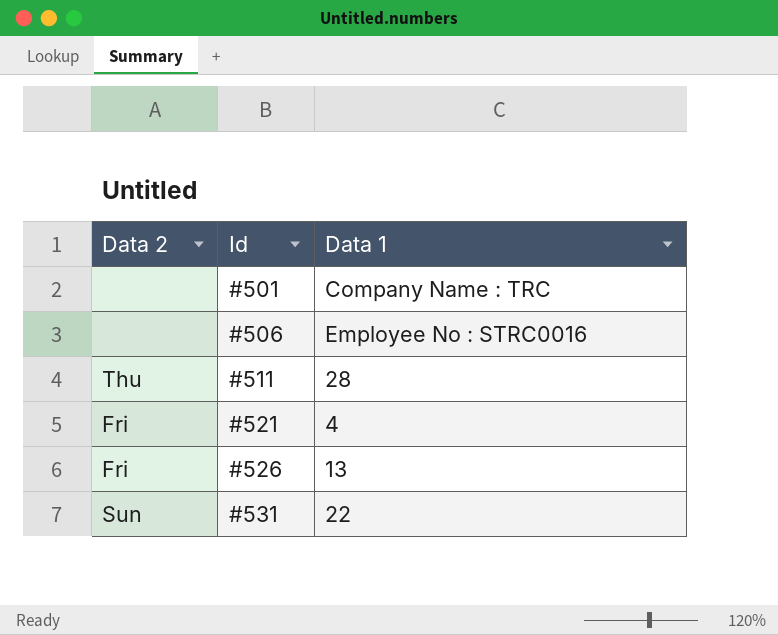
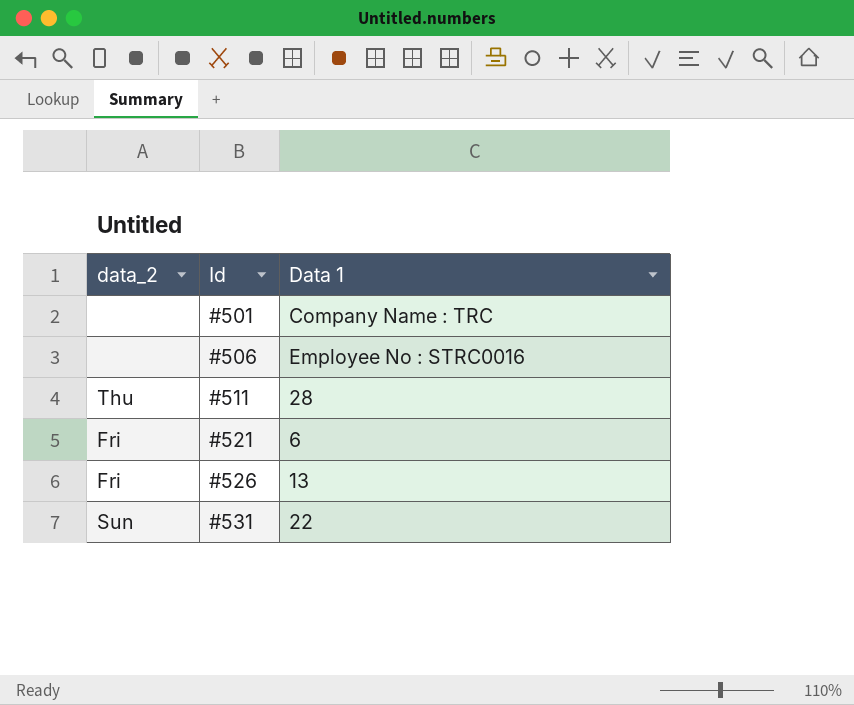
column name: Data 2 -> data_2
#521 | Data 1: 4 -> 6

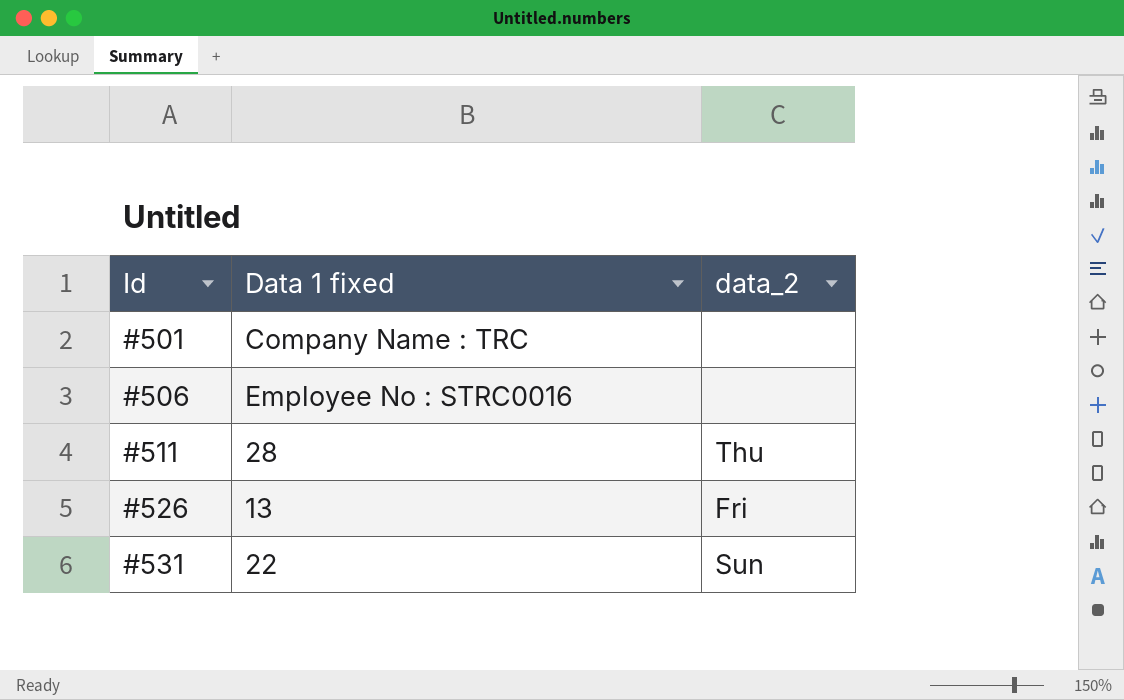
column name: Data 1 -> Data 1 fixed
column data_2 | position: 1 -> 3
row #521: Fri | 6 -> none

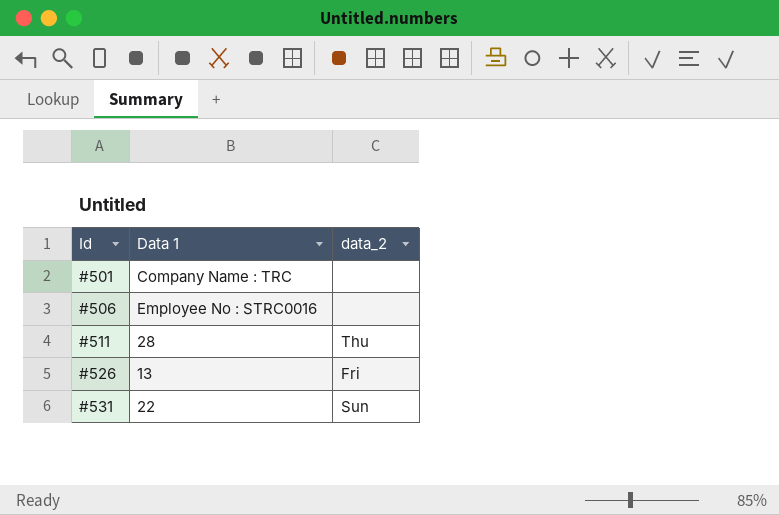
column name: Data 1 fixed -> Data 1

